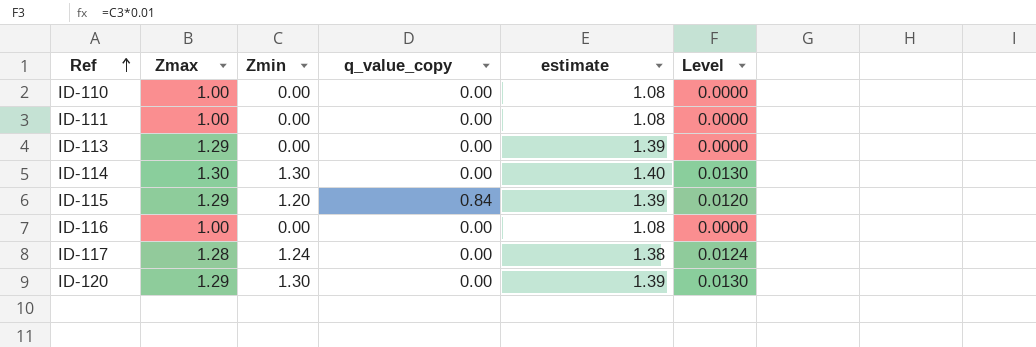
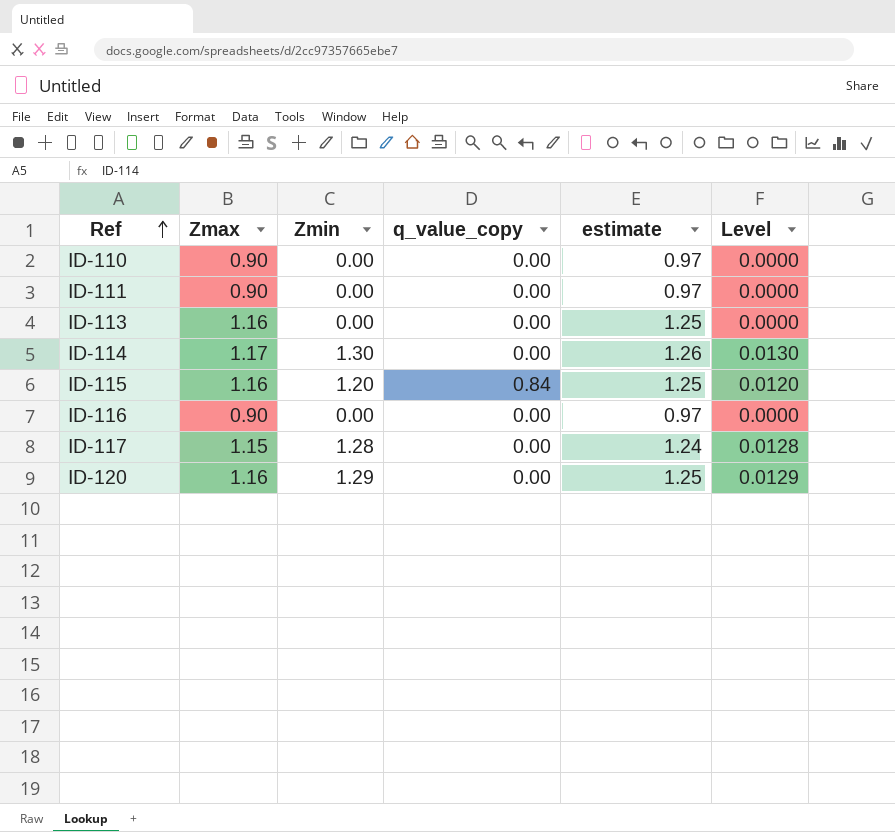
ID-110 | Zmax: 1.00 -> 0.90
ID-110 | estimate: 1.08 -> 0.97
ID-111 | Zmax: 1.00 -> 0.90
ID-111 | estimate: 1.08 -> 0.97
ID-113 | Zmax: 1.29 -> 1.16
ID-113 | estimate: 1.39 -> 1.25
ID-114 | Zmax: 1.30 -> 1.17
ID-114 | estimate: 1.40 -> 1.26
ID-115 | Zmax: 1.29 -> 1.16
ID-115 | estimate: 1.39 -> 1.25
ID-116 | Zmax: 1.00 -> 0.90
ID-116 | estimate: 1.08 -> 0.97
ID-117 | Zmax: 1.28 -> 1.15
ID-117 | Zmin: 1.24 -> 1.28
ID-117 | estimate: 1.38 -> 1.24
ID-117 | Level: 0.0124 -> 0.0128
ID-120 | Zmax: 1.29 -> 1.16
ID-120 | Zmin: 1.30 -> 1.29
ID-120 | estimate: 1.39 -> 1.25
ID-120 | Level: 0.0130 -> 0.0129

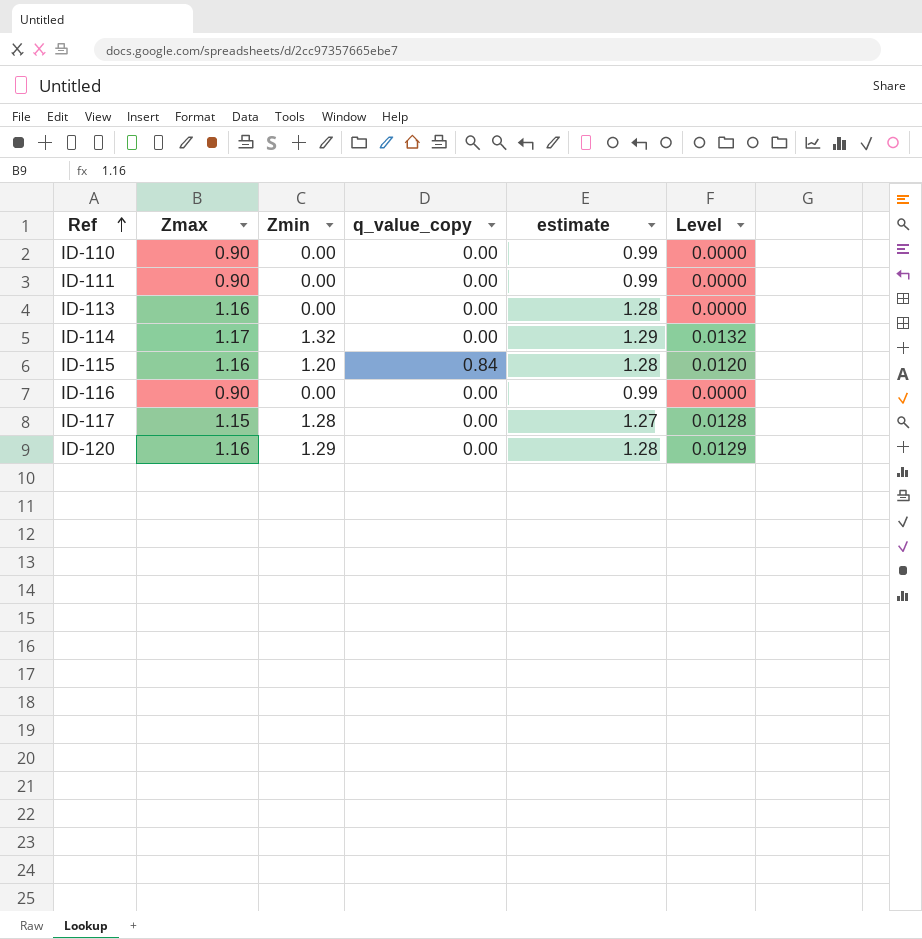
column estimate | formula: [Zmax] * 1.08 -> [Zmax] * 1.1
ID-114 | Zmin: 1.30 -> 1.32
ID-114 | Level: 0.0130 -> 0.0132

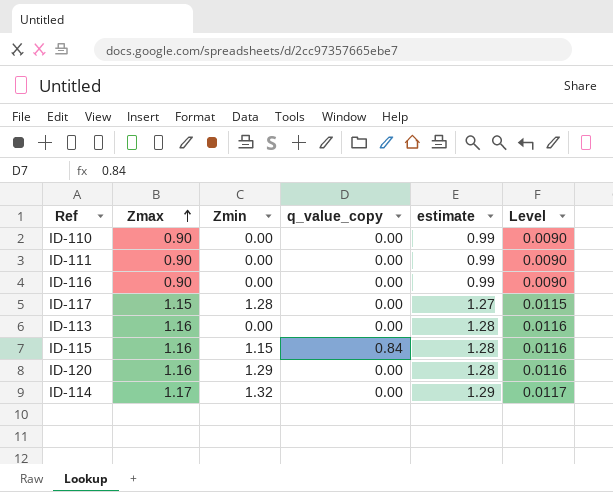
row order: Ref ascending -> Zmax ascending
column Level | formula: [Zmin] * 0.01 -> [Zmax] * 0.01
ID-115 | Zmin: 1.20 -> 1.15

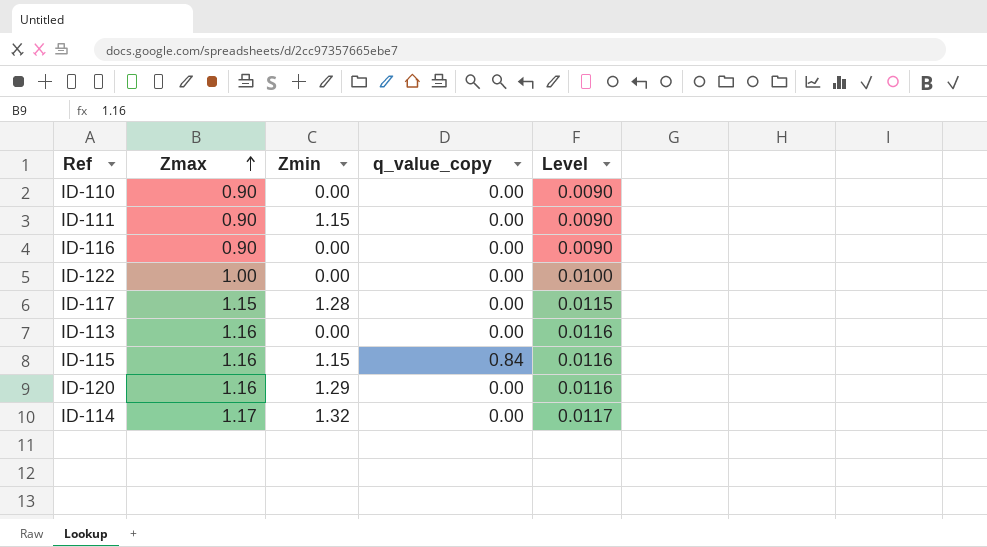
column estimate | formula: [Zmax] * 1.1 -> none
ID-111 | Zmin: 0.00 -> 1.15
row ID-122: none -> 1.00 | 0.00 | 0.00 | 0.0100

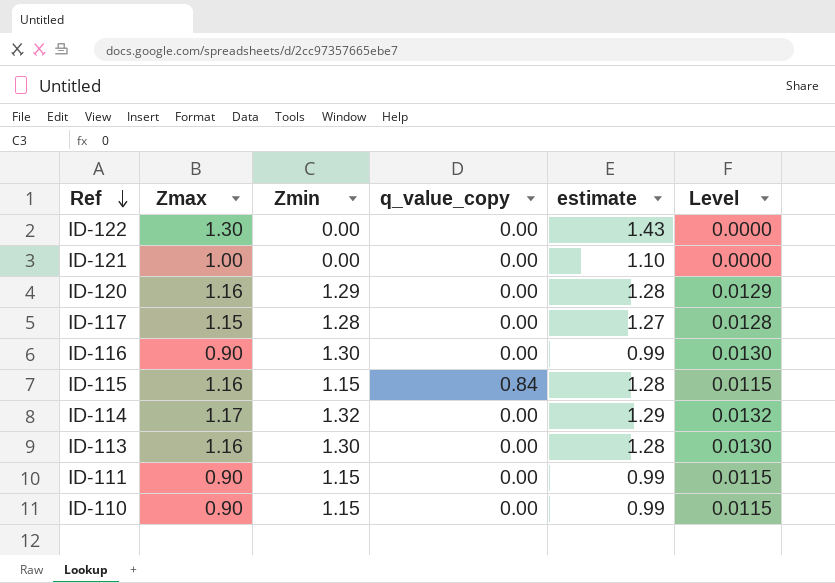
row order: Zmax ascending -> Ref descending
column estimate | formula: none -> [Zmax] * 1.1
column Level | formula: [Zmax] * 0.01 -> [Zmin] * 0.01
ID-122 | Zmax: 1.00 -> 1.30
row ID-121: none -> 1.00 | 0.00 | 0.00 | 1.10 | 0.0000
ID-116 | Zmin: 0.00 -> 1.30
ID-113 | Zmin: 0.00 -> 1.30
ID-110 | Zmin: 0.00 -> 1.15

